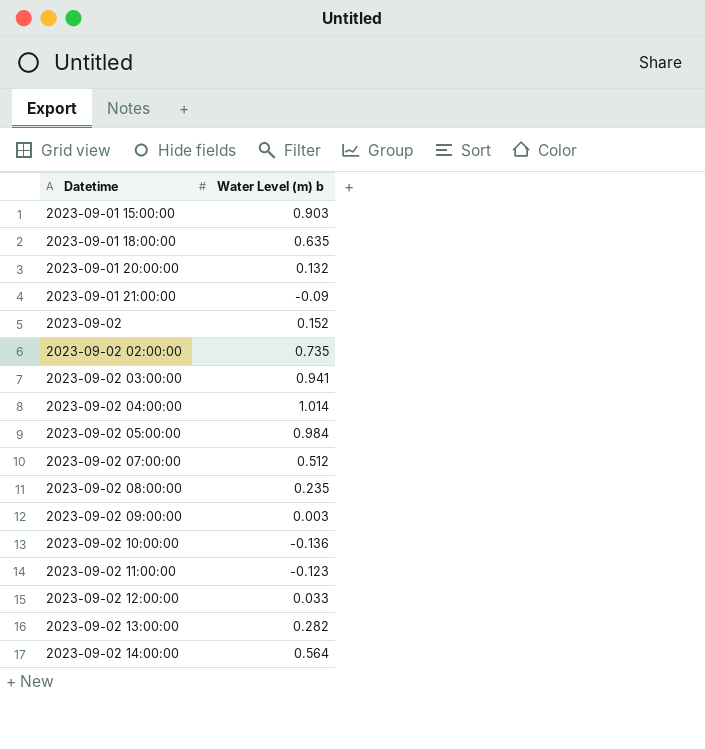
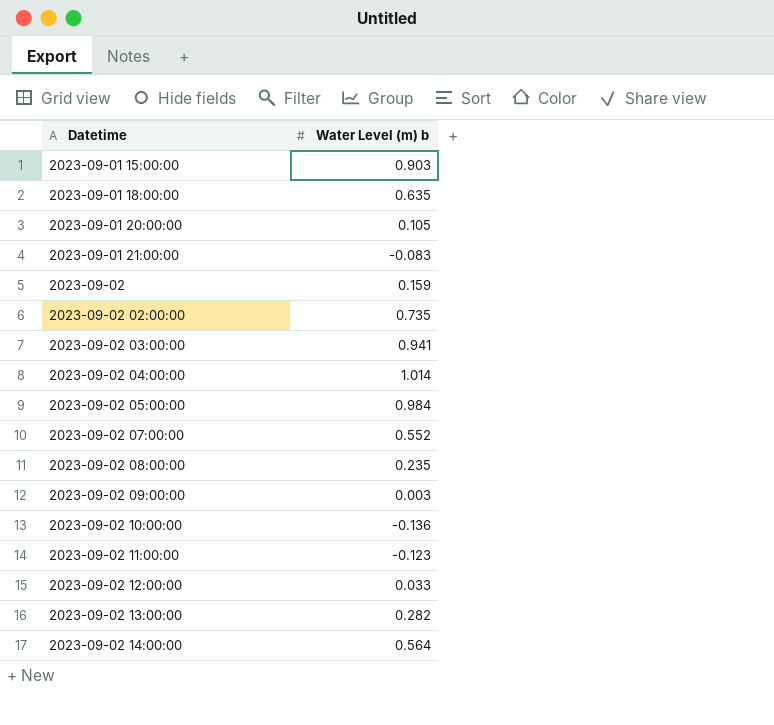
2023-09-01 20:00:00 | Water Level (m) b: 0.132 -> 0.105
2023-09-01 21:00:00 | Water Level (m) b: -0.09 -> -0.083
2023-09-02 | Water Level (m) b: 0.152 -> 0.159
2023-09-02 07:00:00 | Water Level (m) b: 0.512 -> 0.552

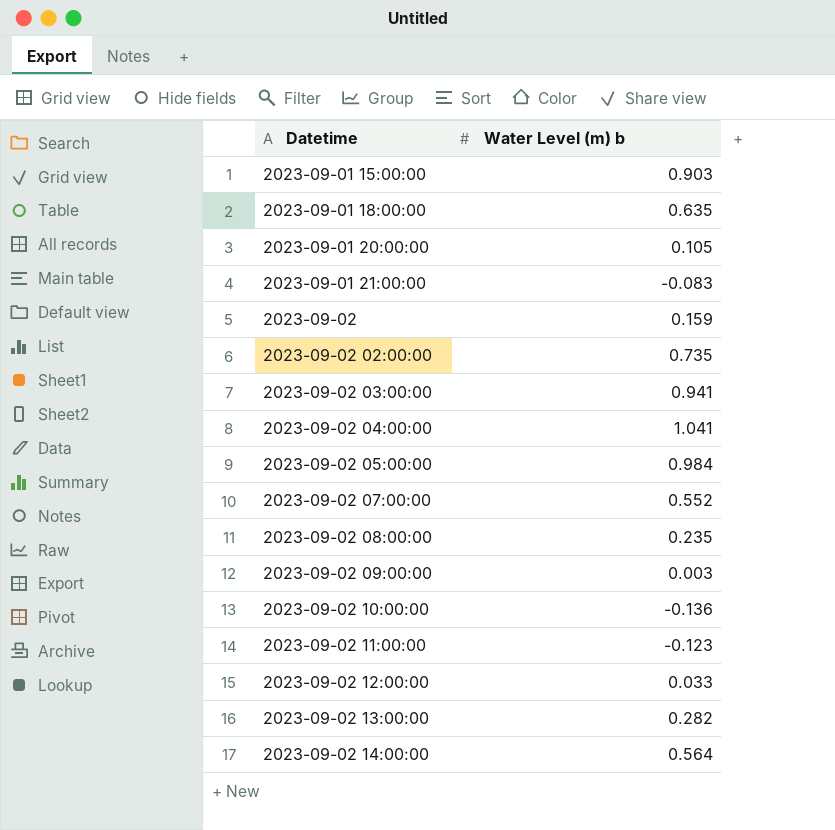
2023-09-02 04:00:00 | Water Level (m) b: 1.014 -> 1.041

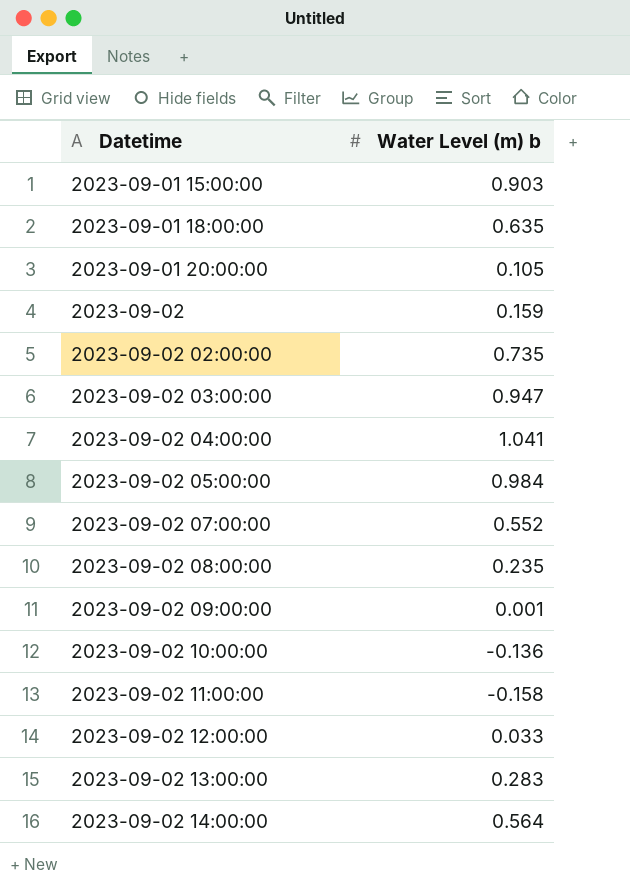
row 2023-09-01 21:00:00: -0.083 -> none
2023-09-02 03:00:00 | Water Level (m) b: 0.941 -> 0.947
2023-09-02 09:00:00 | Water Level (m) b: 0.003 -> 0.001
2023-09-02 11:00:00 | Water Level (m) b: -0.123 -> -0.158
2023-09-02 13:00:00 | Water Level (m) b: 0.282 -> 0.283

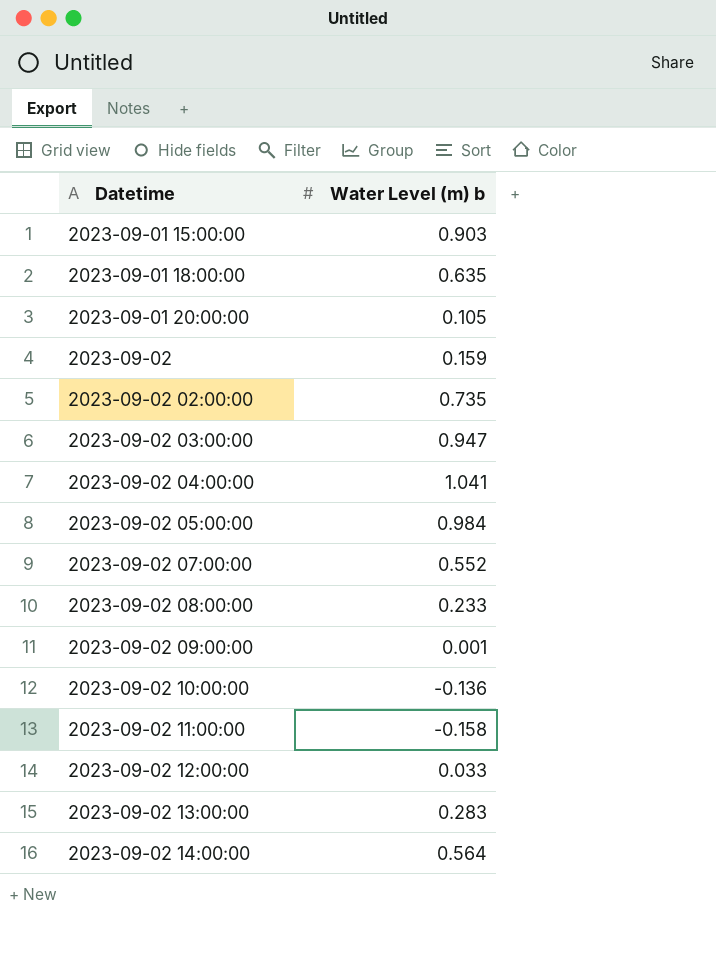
2023-09-02 08:00:00 | Water Level (m) b: 0.235 -> 0.233

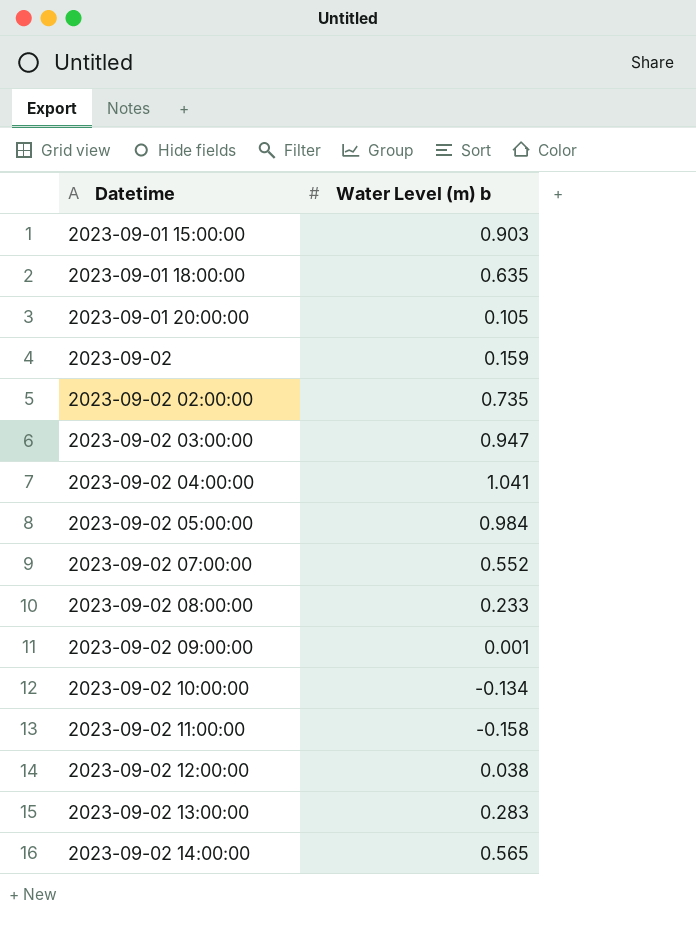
2023-09-02 10:00:00 | Water Level (m) b: -0.136 -> -0.134
2023-09-02 12:00:00 | Water Level (m) b: 0.033 -> 0.038
2023-09-02 14:00:00 | Water Level (m) b: 0.564 -> 0.565

